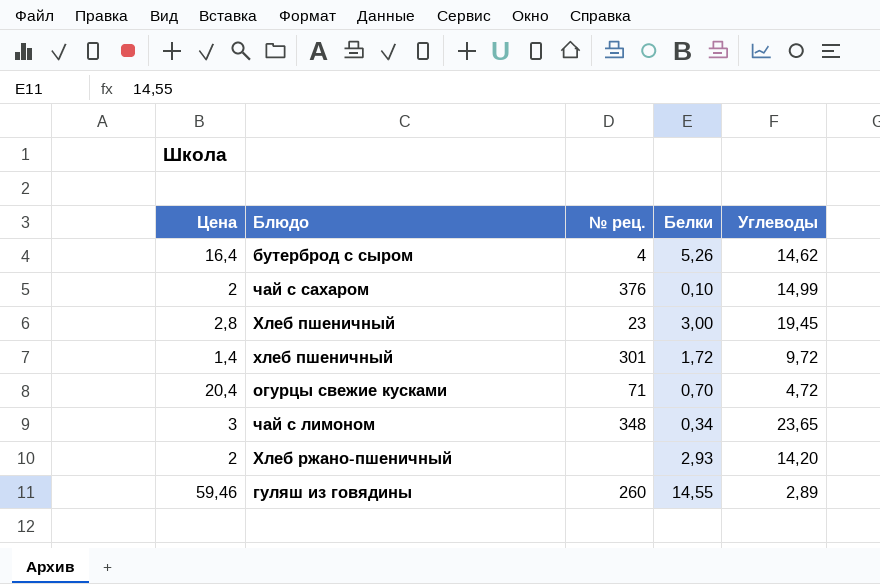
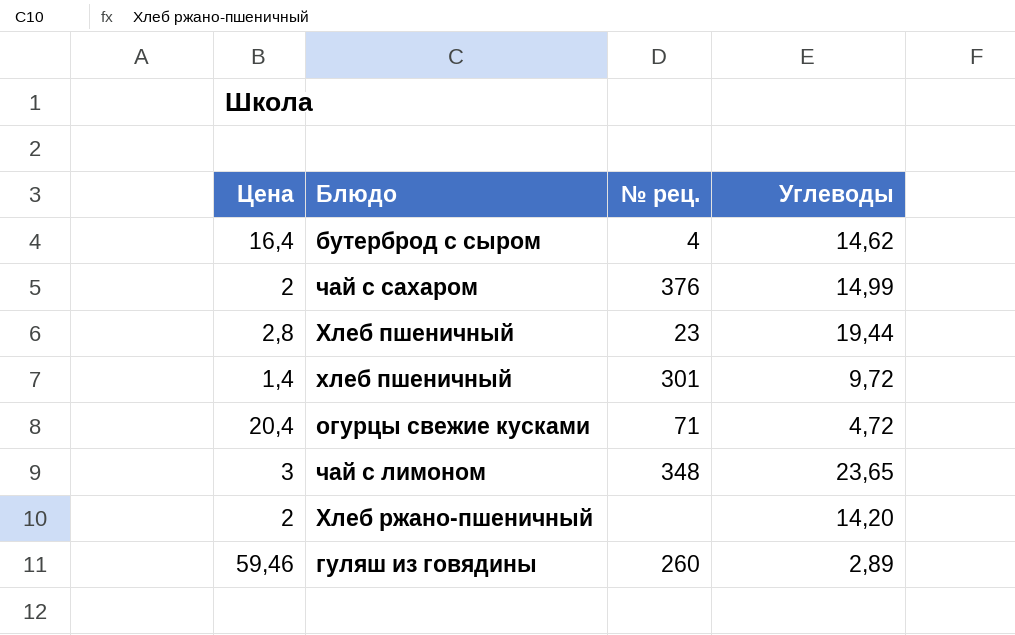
column Белки | position: 4 -> none
Хлеб пшеничный | Углеводы: 19,45 -> 19,44

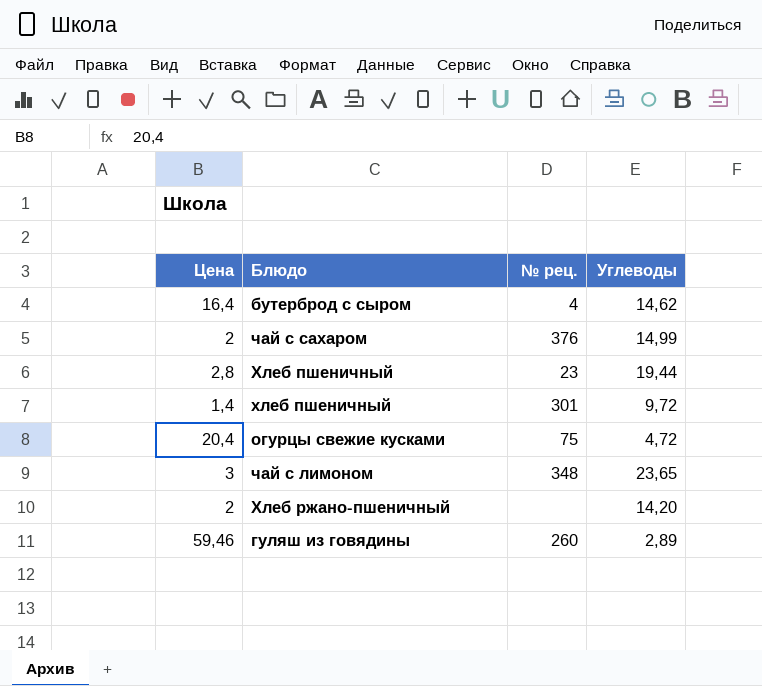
огурцы свежие кусками | № рец.: 71 -> 75

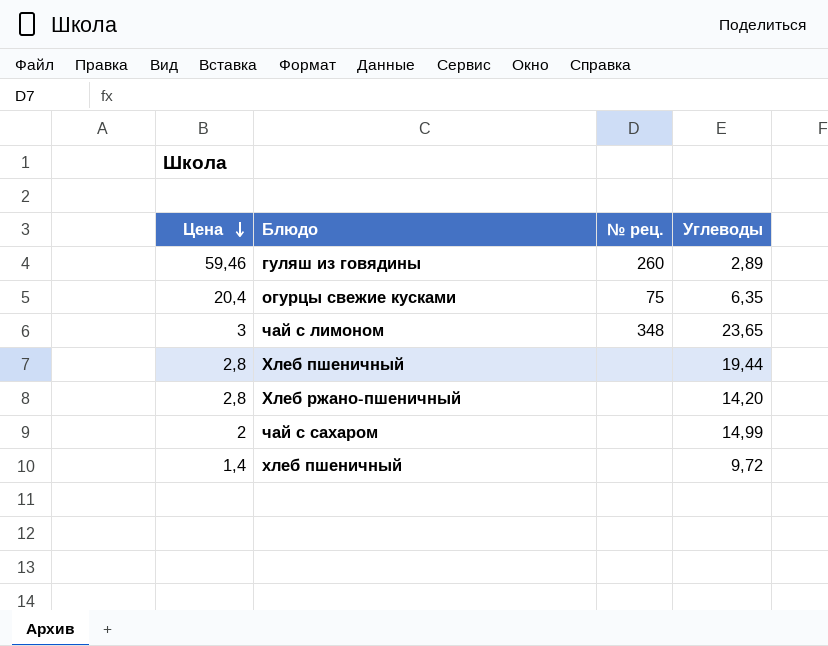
row order: none -> Цена descending
row бутерброд с сыром: 16,4 | 4 | 14,62 -> none
огурцы свежие кусками | Углеводы: 4,72 -> 6,35
Хлеб пшеничный | № рец.: 23 -> none
Хлеб ржано-пшеничный | Цена: 2 -> 2,8
чай с сахаром | № рец.: 376 -> none
хлеб пшеничный | № рец.: 301 -> none

